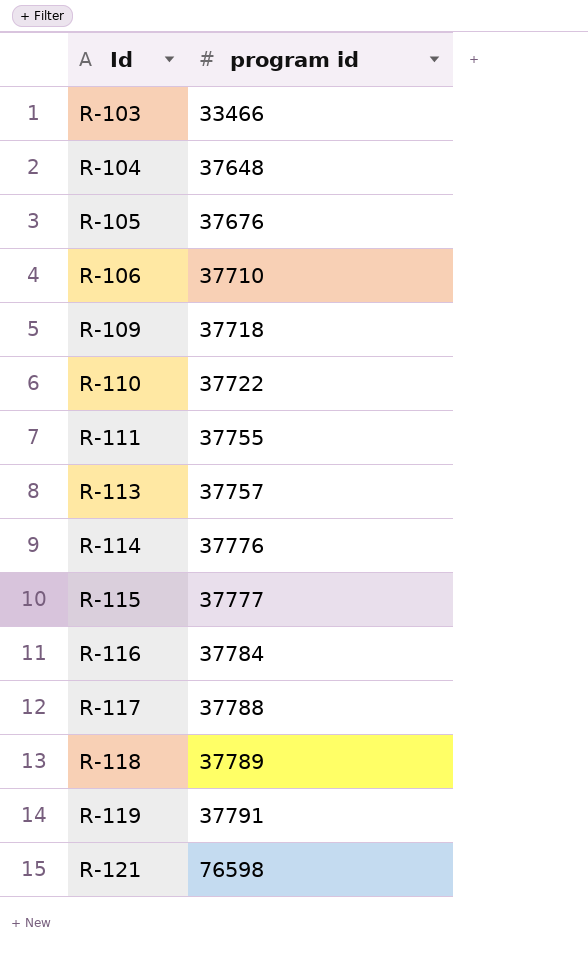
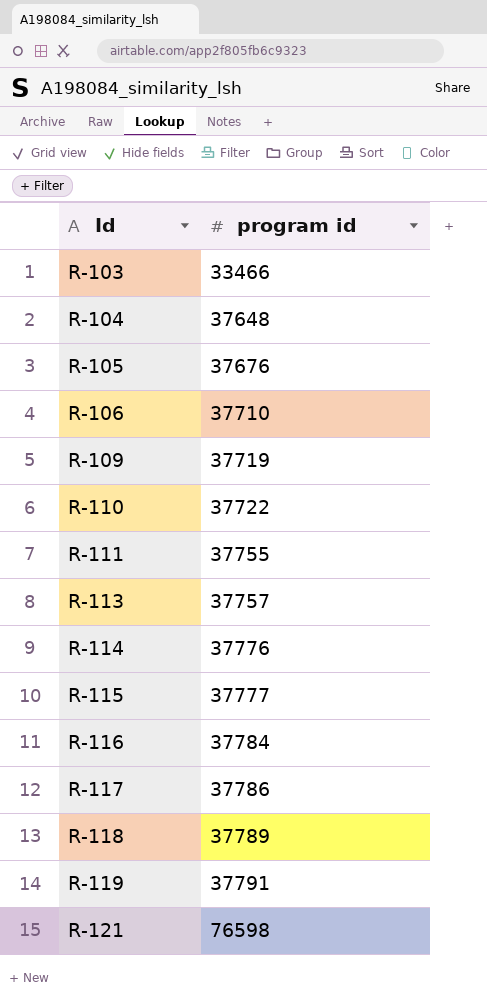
R-109 | program id: 37718 -> 37719
R-117 | program id: 37788 -> 37786

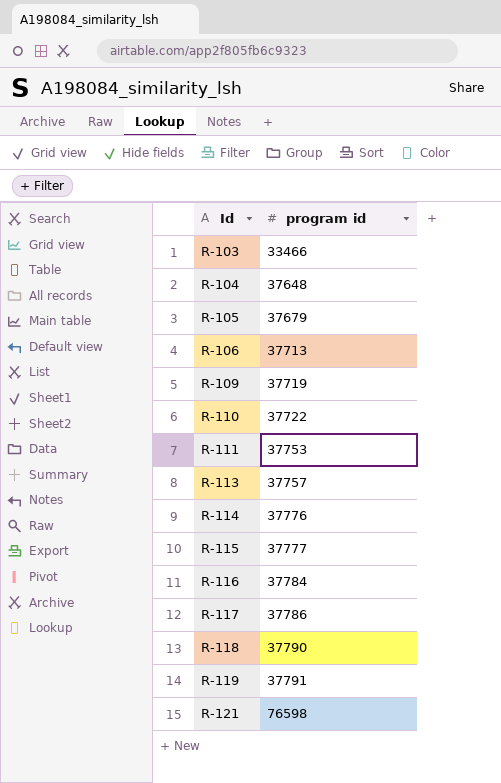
R-105 | program id: 37676 -> 37679
R-106 | program id: 37710 -> 37713
R-111 | program id: 37755 -> 37753
R-118 | program id: 37789 -> 37790

